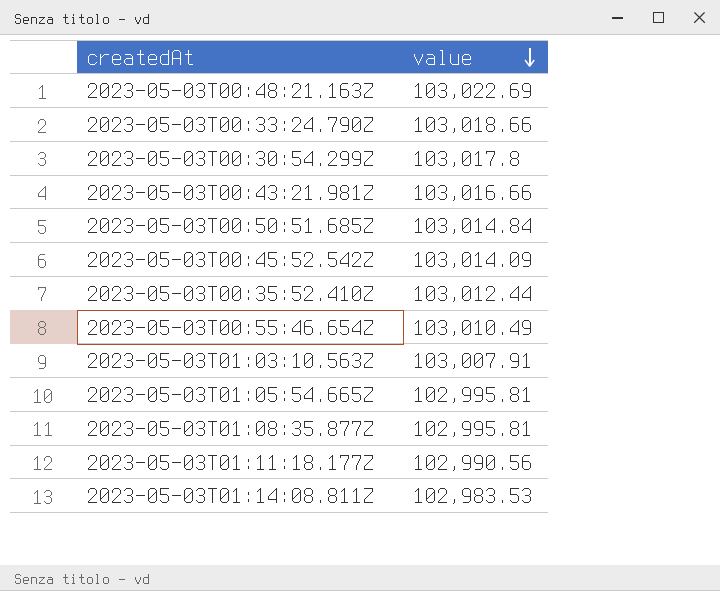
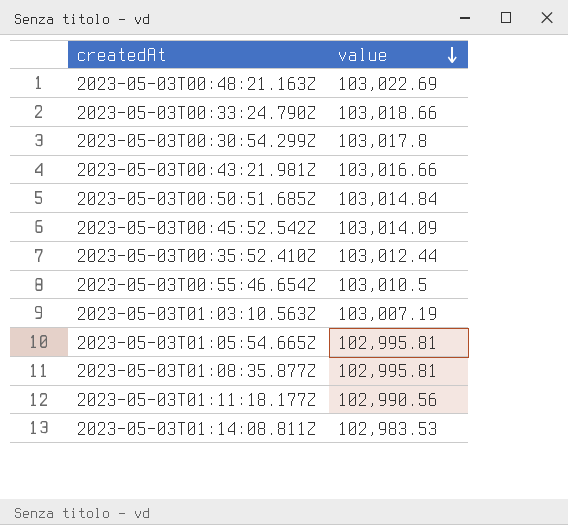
2023-05-03T00:55:46.654Z | value: 103,010.49 -> 103,010.5
2023-05-03T01:03:10.563Z | value: 103,007.91 -> 103,007.19

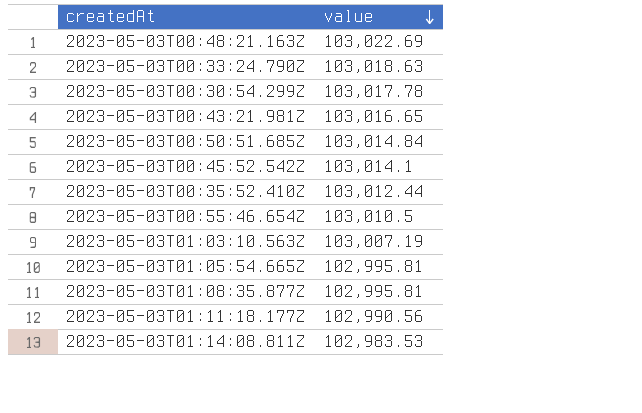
2023-05-03T00:33:24.790Z | value: 103,018.66 -> 103,018.63
2023-05-03T00:30:54.299Z | value: 103,017.8 -> 103,017.78
2023-05-03T00:43:21.981Z | value: 103,016.66 -> 103,016.65
2023-05-03T00:45:52.542Z | value: 103,014.09 -> 103,014.1

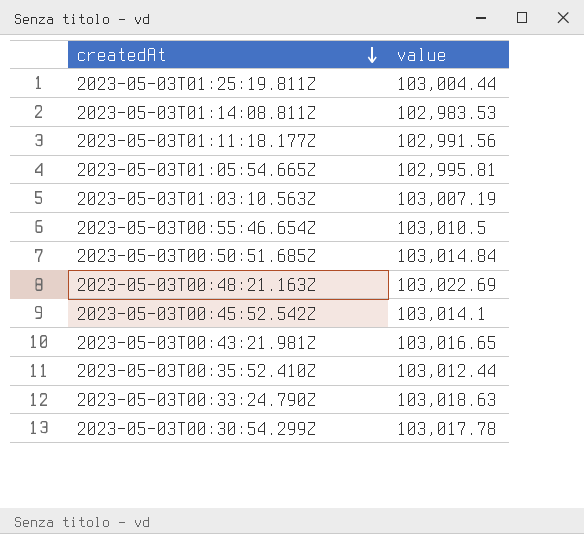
row order: value descending -> createdAt descending
row 2023-05-03T01:08:35.877Z: 102,995.81 -> none
row 2023-05-03T01:25:19.811Z: none -> 103,004.44
2023-05-03T01:11:18.177Z | value: 102,990.56 -> 102,991.56

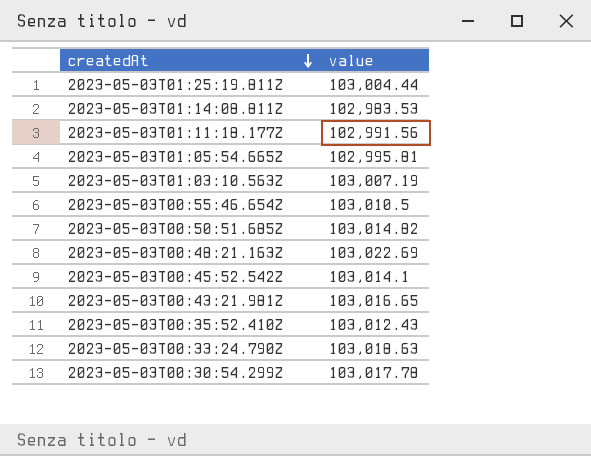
2023-05-03T00:50:51.685Z | value: 103,014.84 -> 103,014.82
2023-05-03T00:35:52.410Z | value: 103,012.44 -> 103,012.43

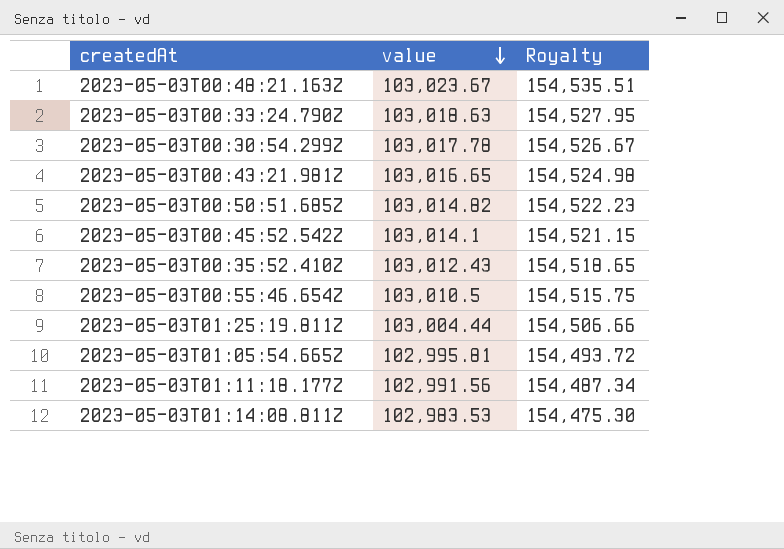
row order: createdAt descending -> value descending
column Royalty | formula: none -> [value] * 1.5
row 2023-05-03T01:03:10.563Z: 103,007.19 -> none
2023-05-03T00:48:21.163Z | value: 103,022.69 -> 103,023.67

